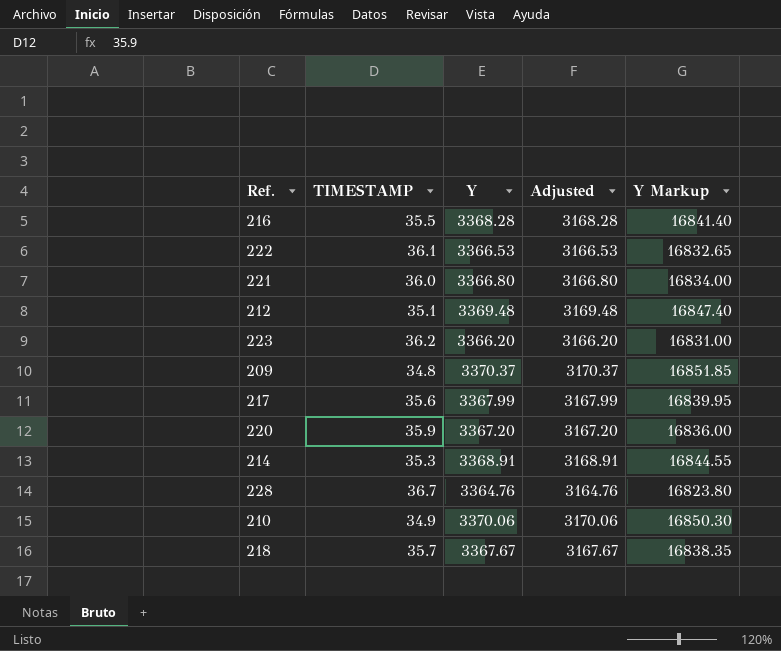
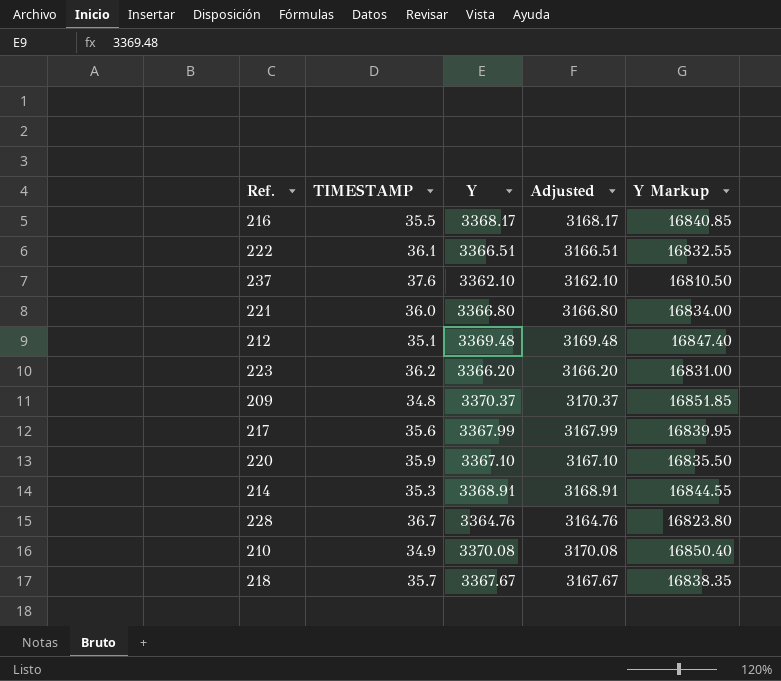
216 | Y: 3368.28 -> 3368.17
216 | Adjusted: 3168.28 -> 3168.17
216 | Y Markup: 16841.40 -> 16840.85
222 | Y: 3366.53 -> 3366.51
222 | Adjusted: 3166.53 -> 3166.51
222 | Y Markup: 16832.65 -> 16832.55
row 237: none -> 37.6 | 3362.10 | 3162.10 | 16810.50
220 | Y: 3367.20 -> 3367.10
220 | Adjusted: 3167.20 -> 3167.10
220 | Y Markup: 16836.00 -> 16835.50
210 | Y: 3370.06 -> 3370.08
210 | Adjusted: 3170.06 -> 3170.08
210 | Y Markup: 16850.30 -> 16850.40

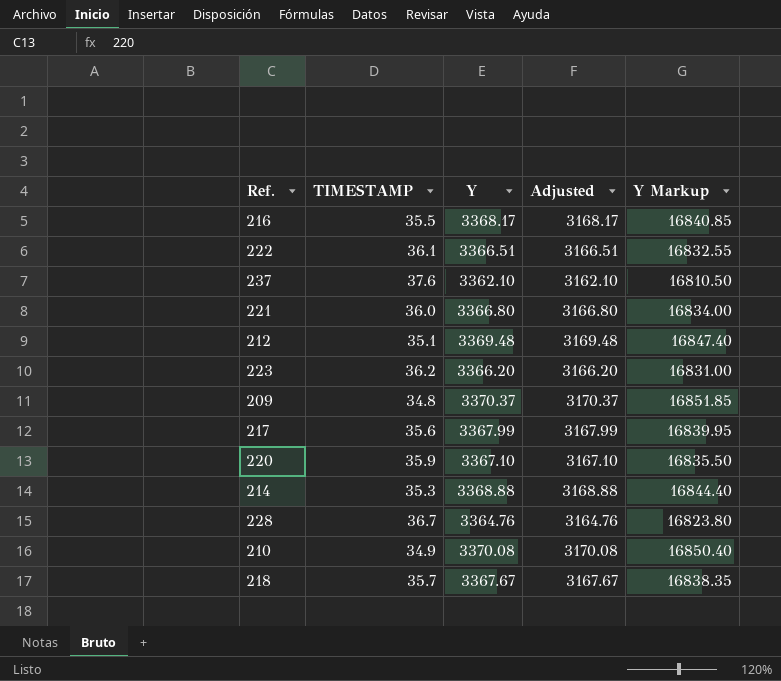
214 | Y: 3368.91 -> 3368.88
214 | Adjusted: 3168.91 -> 3168.88
214 | Y Markup: 16844.55 -> 16844.40

